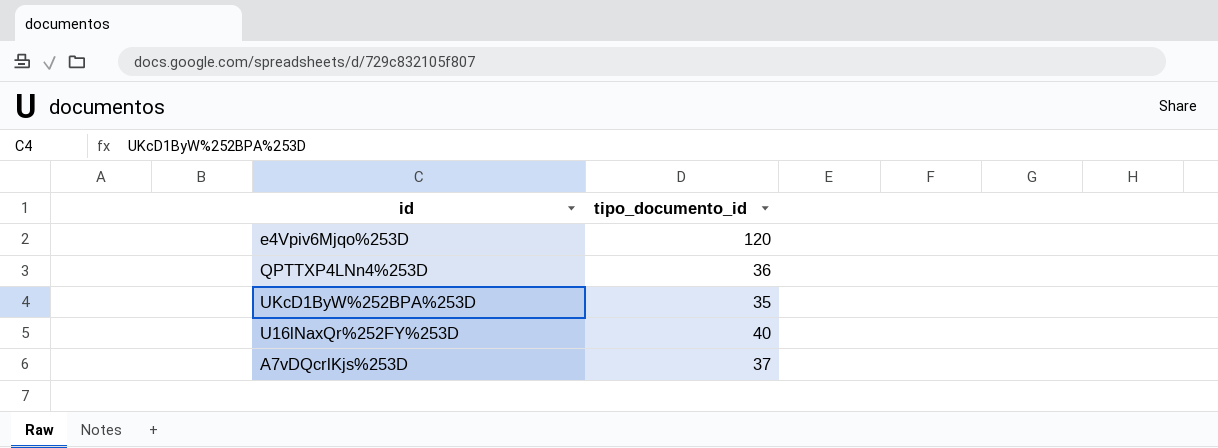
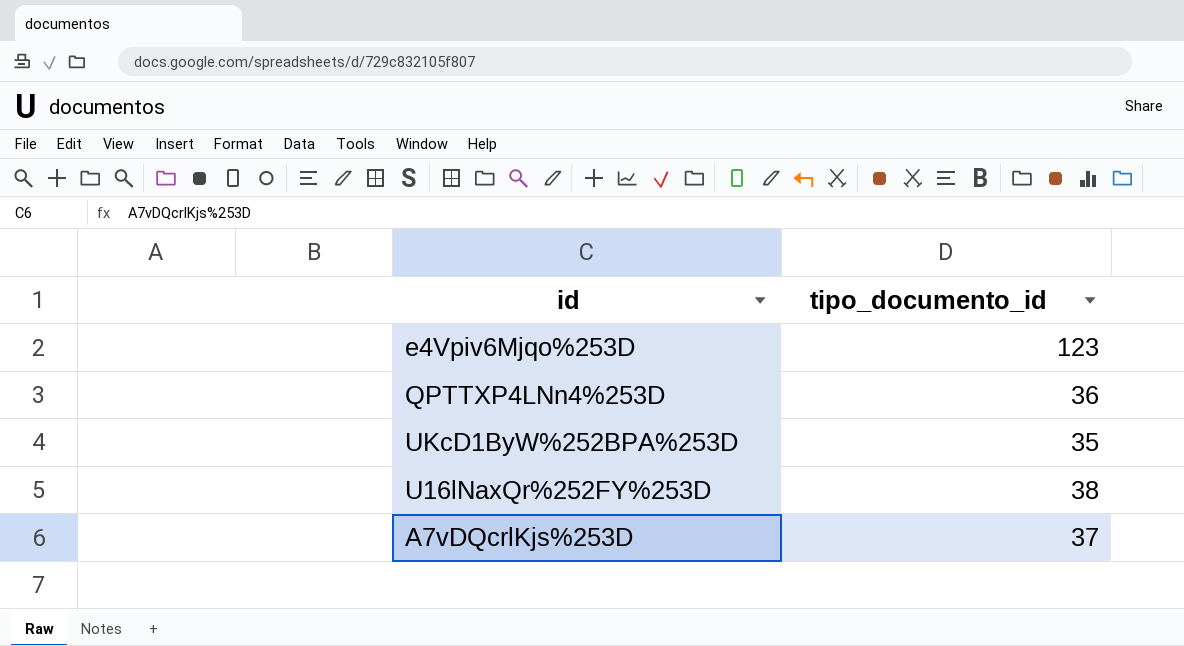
e4Vpiv6Mjqo%253D | tipo_documento_id: 120 -> 123
U16lNaxQr%252FY%253D | tipo_documento_id: 40 -> 38

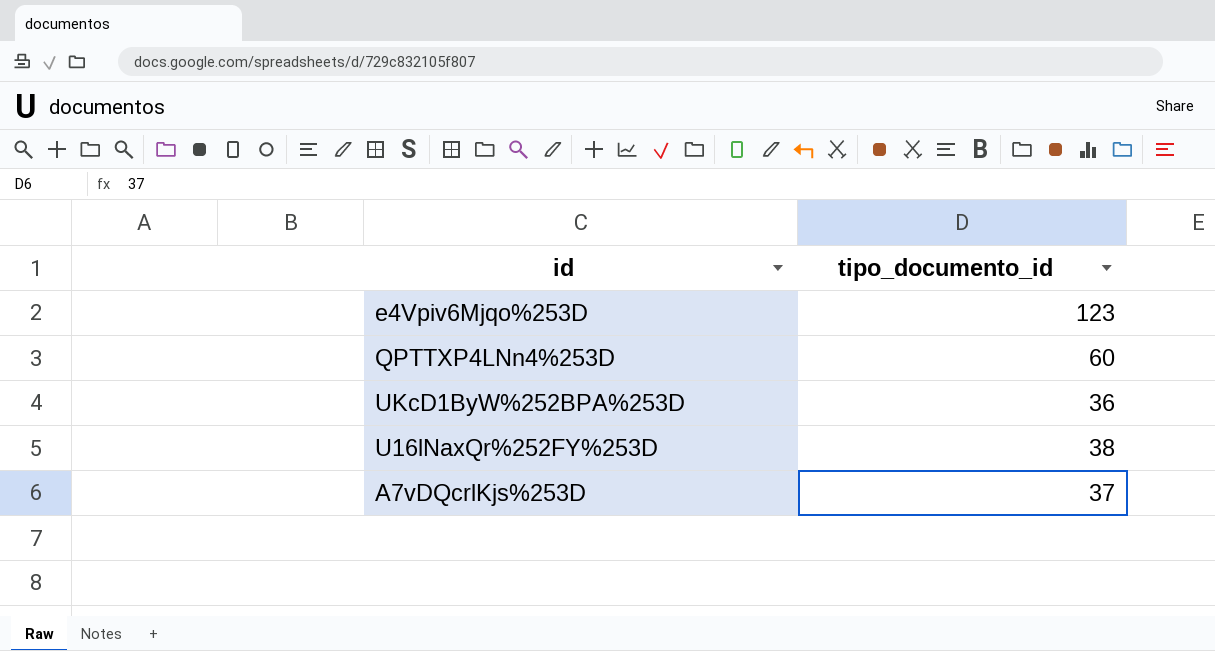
QPTTXP4LNn4%253D | tipo_documento_id: 36 -> 60
UKcD1ByW%252BPA%253D | tipo_documento_id: 35 -> 36

